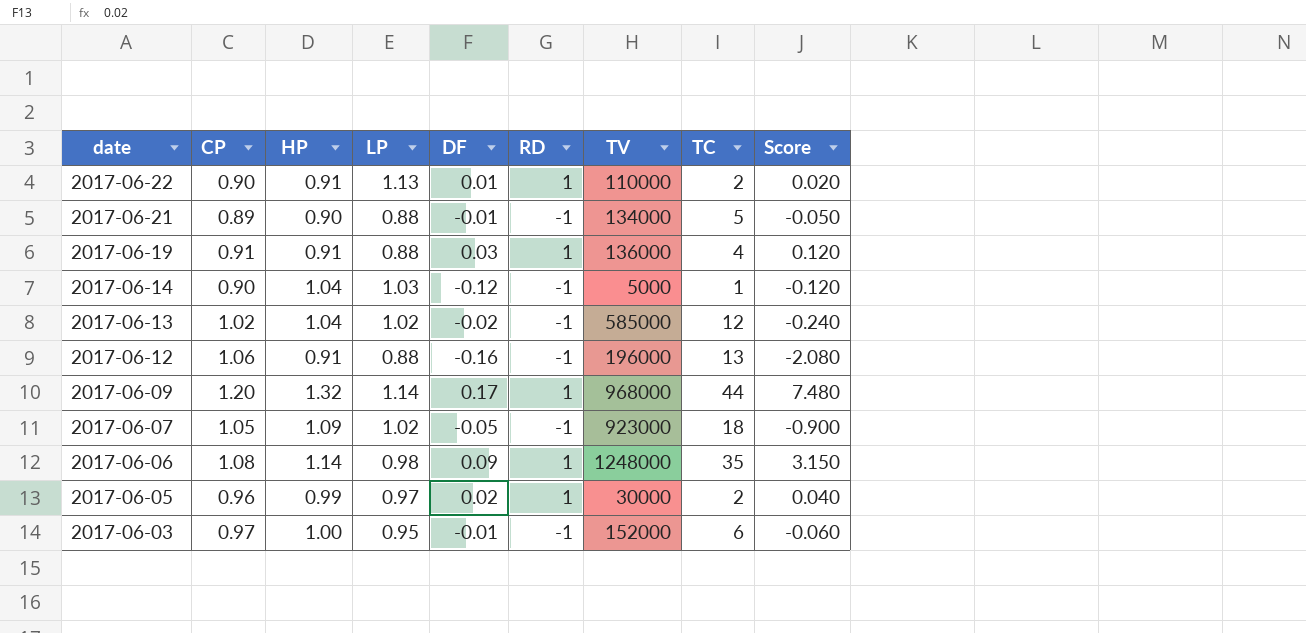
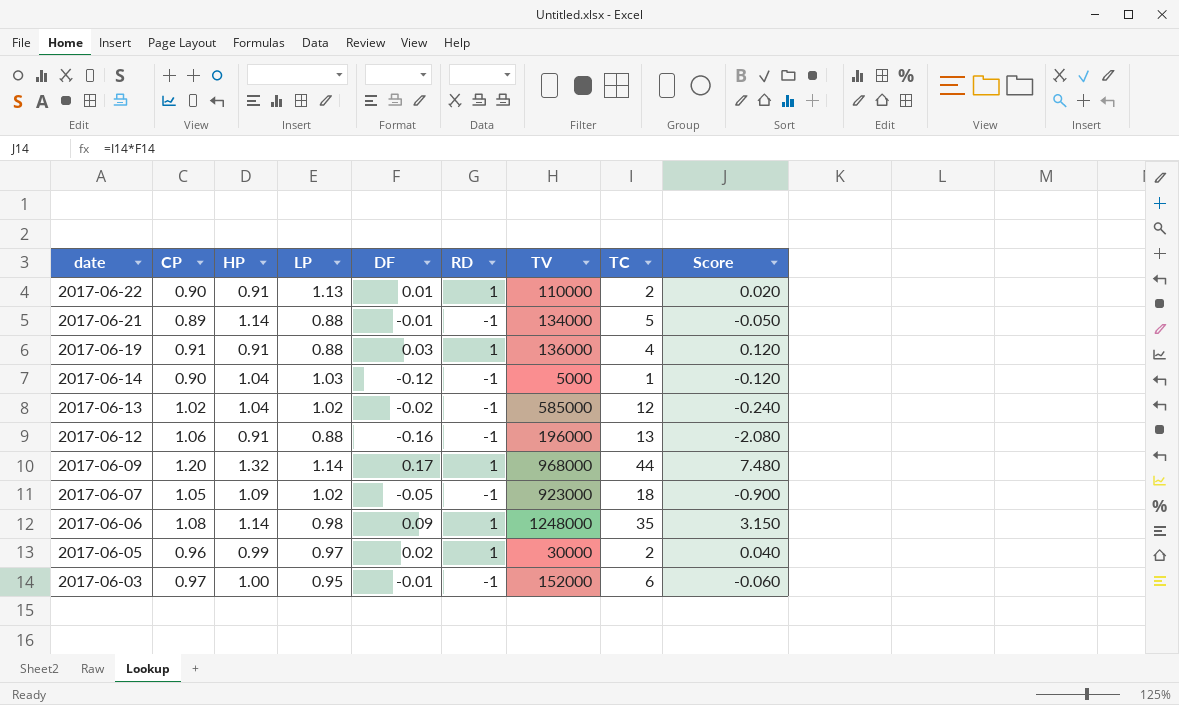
2017-06-21 | HP: 0.90 -> 1.14

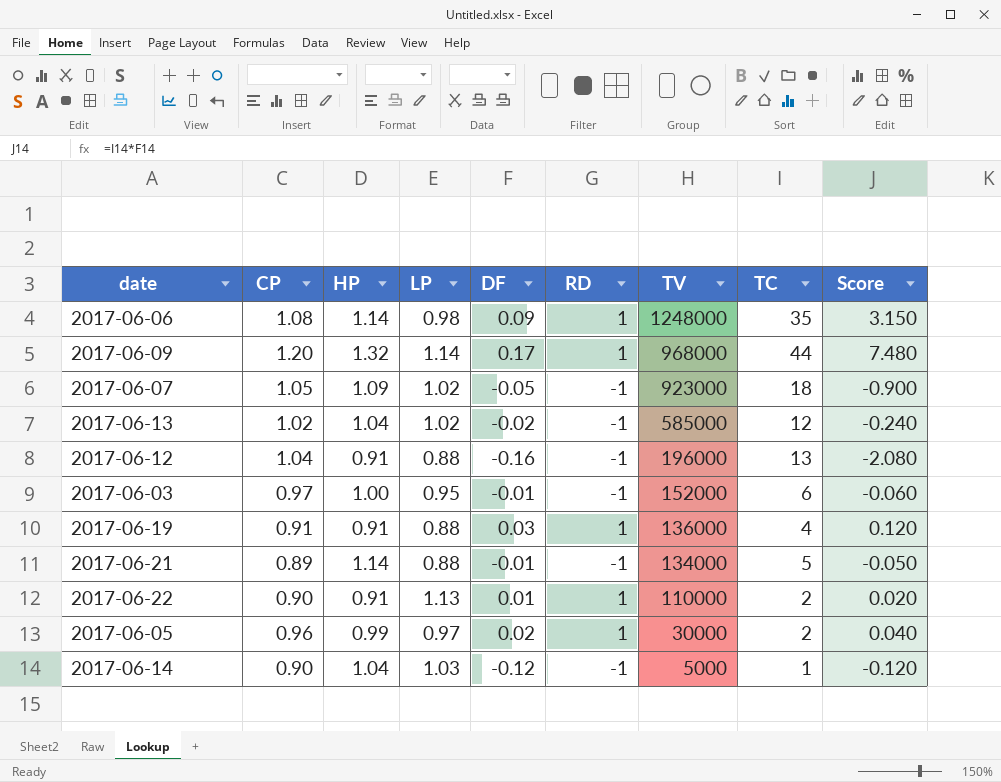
row order: date descending -> TV descending
2017-06-12 | CP: 1.06 -> 1.04

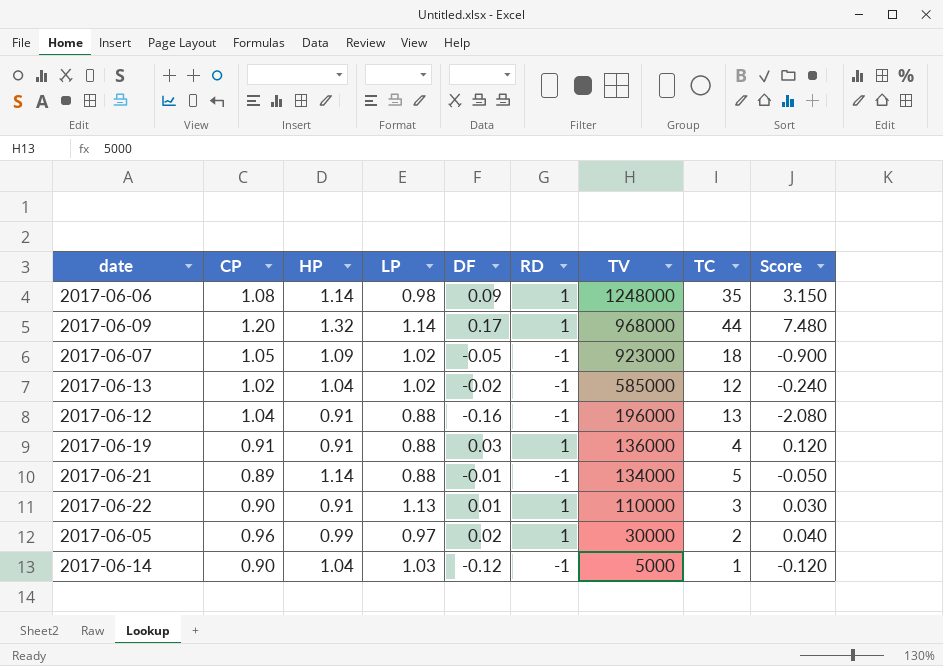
row 2017-06-03: 0.97 | 1.00 | 0.95 | -0.01 | -1 | 152000 | 6 | -0.060 -> none
2017-06-22 | TC: 2 -> 3
2017-06-22 | Score: 0.020 -> 0.030

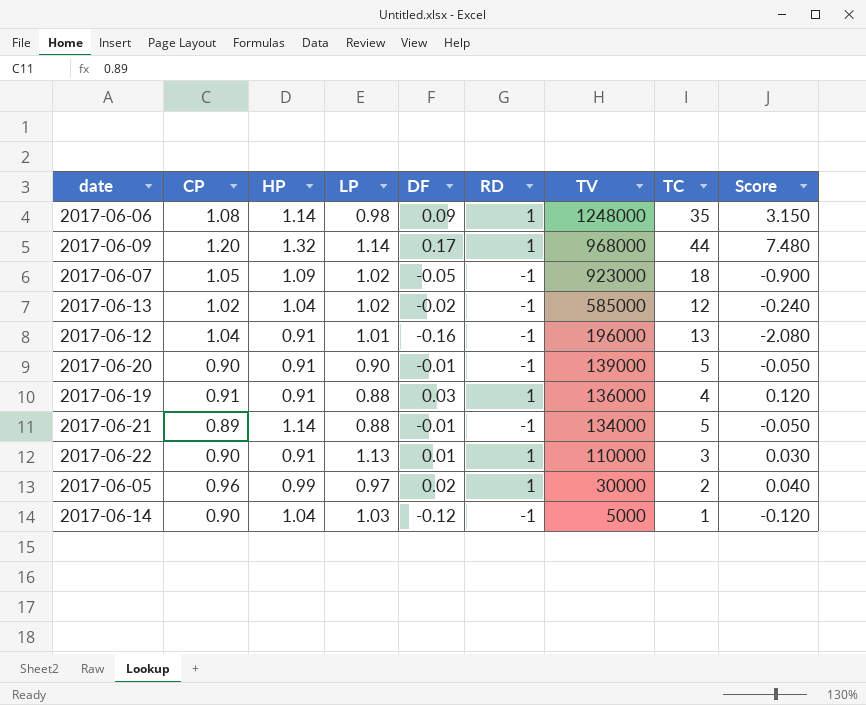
2017-06-12 | LP: 0.88 -> 1.01
row 2017-06-20: none -> 0.90 | 0.91 | 0.90 | -0.01 | -1 | 139000 | 5 | -0.050

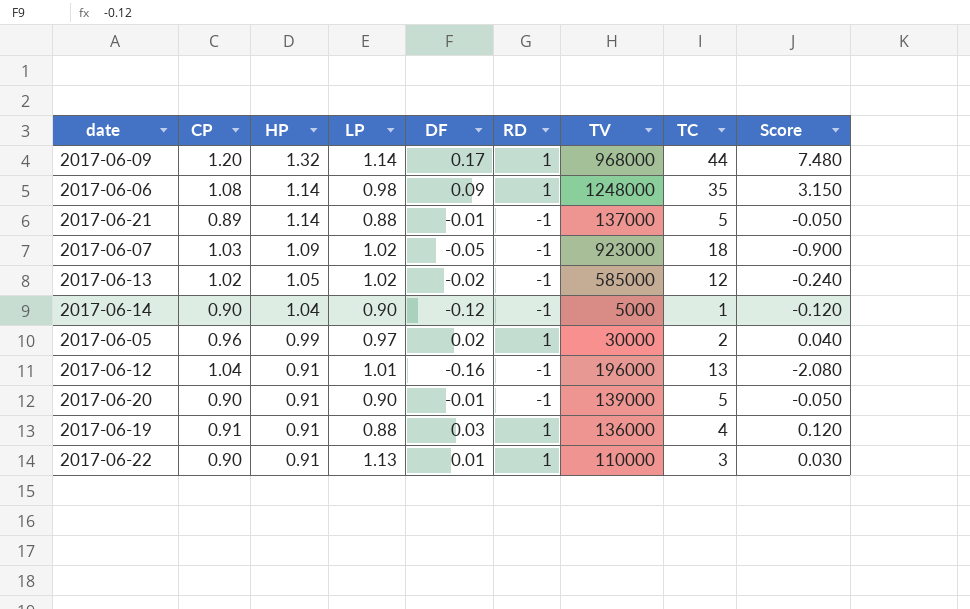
row order: TV descending -> HP descending
2017-06-21 | TV: 134000 -> 137000
2017-06-07 | CP: 1.05 -> 1.03
2017-06-13 | HP: 1.04 -> 1.05
2017-06-14 | LP: 1.03 -> 0.90

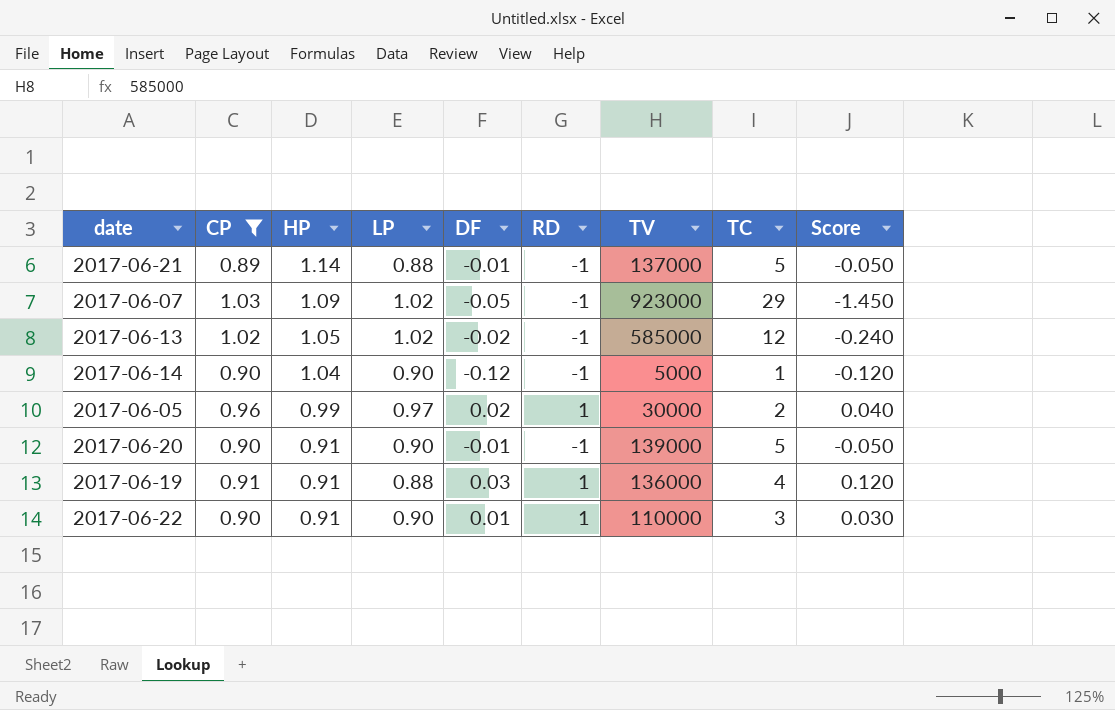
filter: none -> CP <= 1.03
2017-06-07 | TC: 18 -> 29
2017-06-07 | Score: -0.900 -> -1.450
2017-06-22 | LP: 1.13 -> 0.90

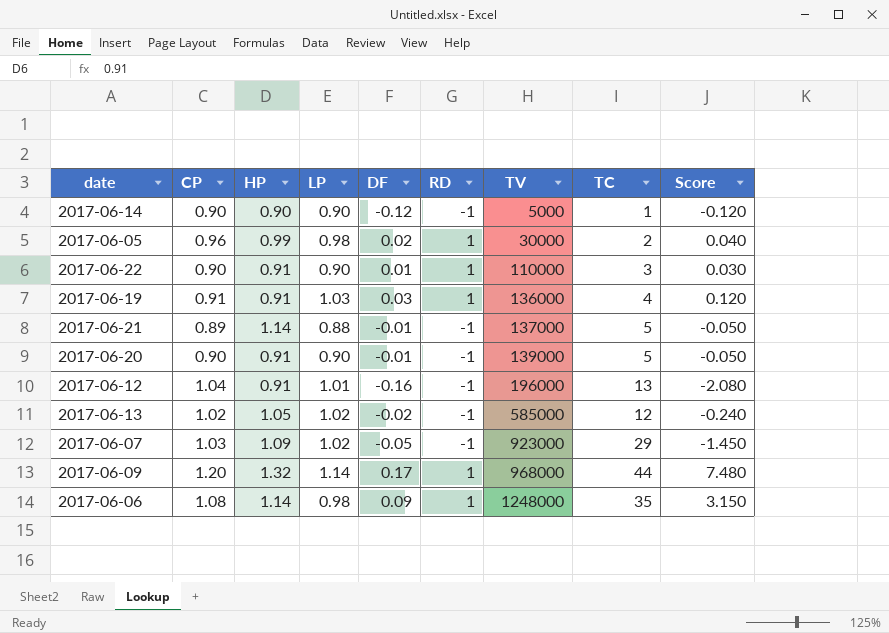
filter: CP <= 1.03 -> none
row order: HP descending -> TV ascending
2017-06-14 | HP: 1.04 -> 0.90
2017-06-05 | LP: 0.97 -> 0.98
2017-06-19 | LP: 0.88 -> 1.03

